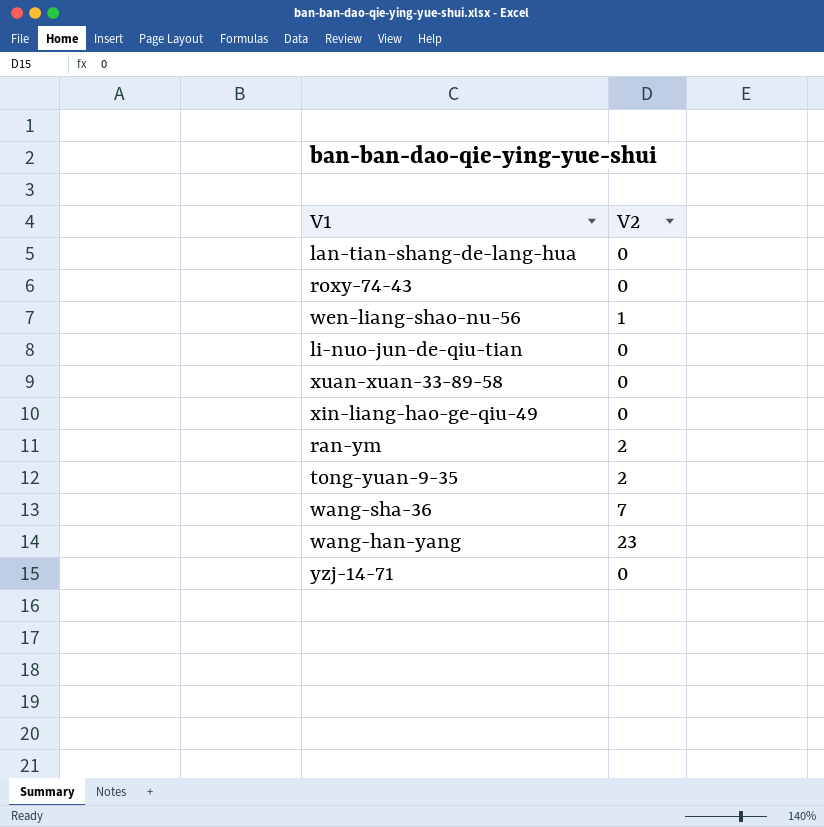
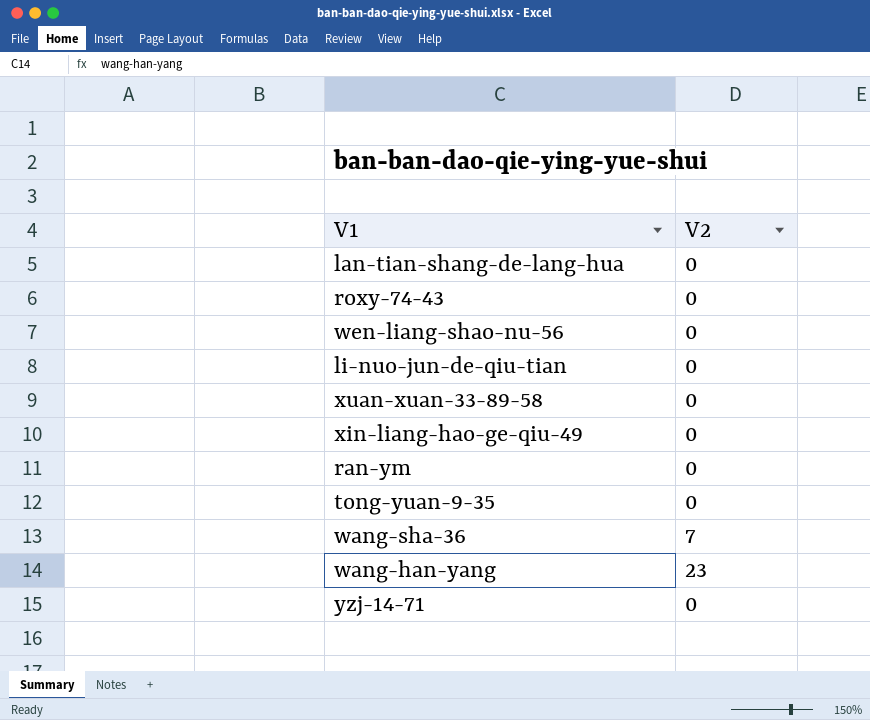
wen-liang-shao-nu-56 | V2: 1 -> 0
ran-ym | V2: 2 -> 0
tong-yuan-9-35 | V2: 2 -> 0

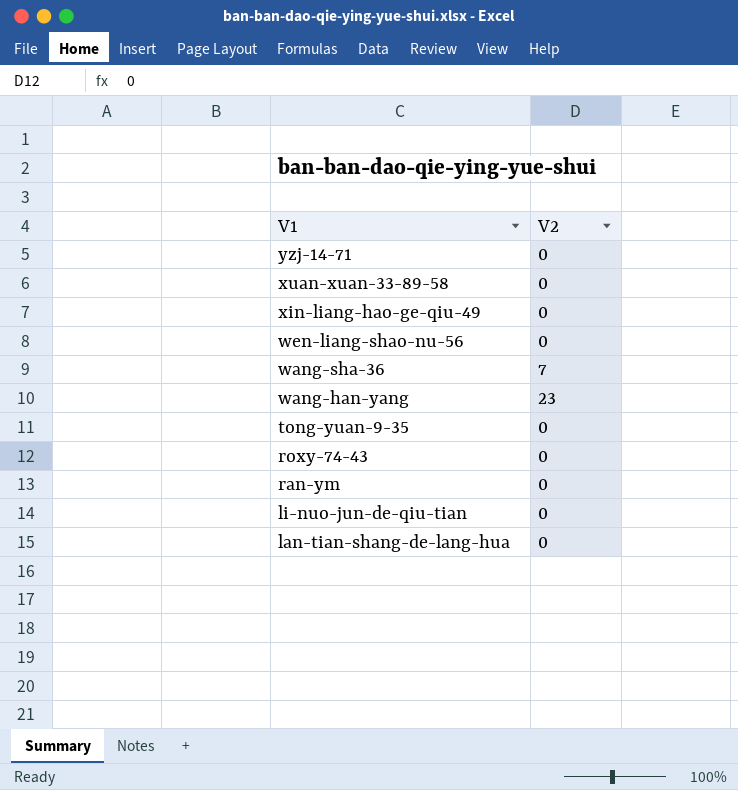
row order: none -> V1 descending

